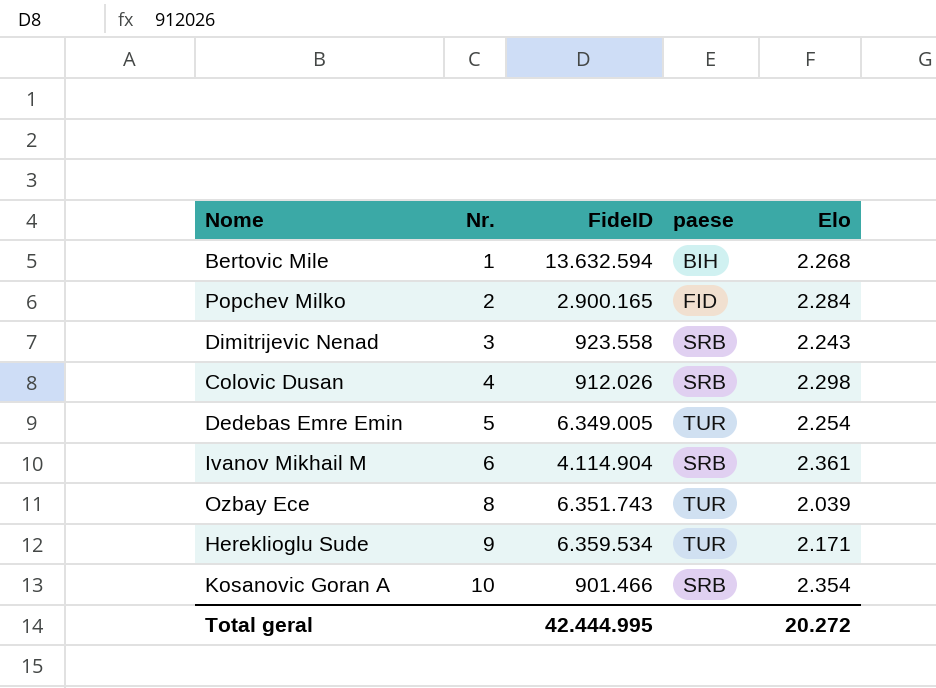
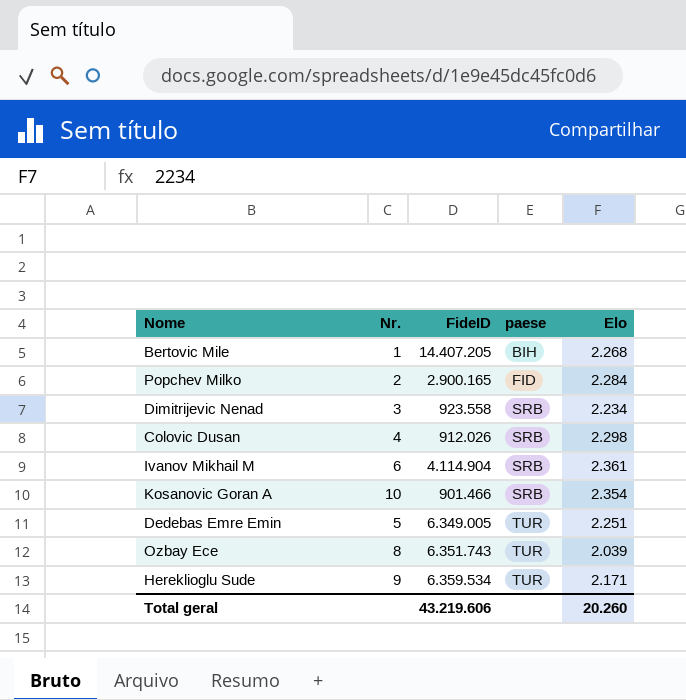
row order: Nr. ascending -> paese ascending
Bertovic Mile | FideID: 13.632.594 -> 14.407.205
Dimitrijevic Nenad | Elo: 2.243 -> 2.234
Dedebas Emre Emin | Elo: 2.254 -> 2.251
Total geral | FideID: 42.444.995 -> 43.219.606
Total geral | Elo: 20.272 -> 20.260

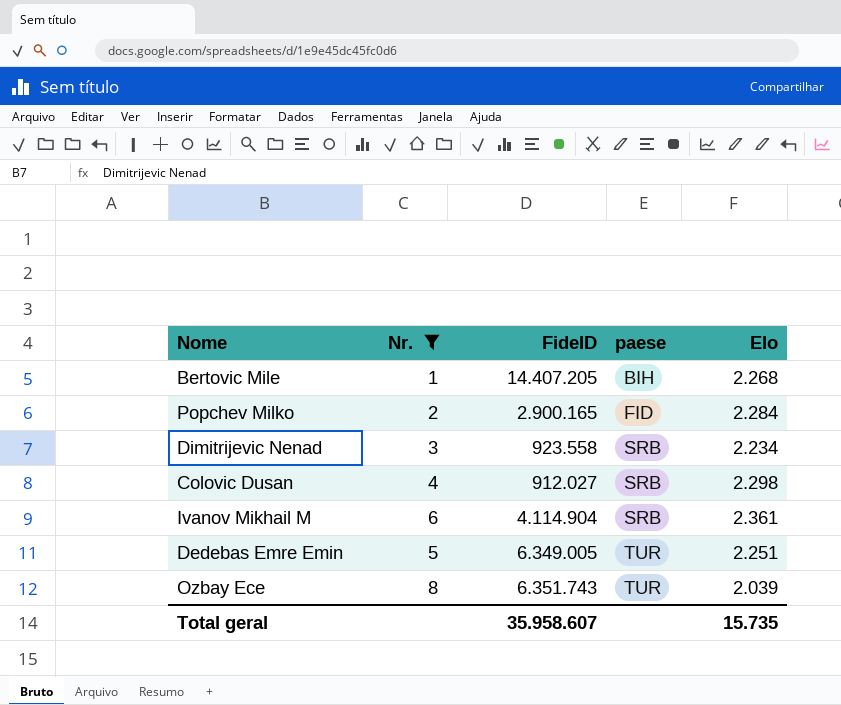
filter: none -> Nr. <= 8
Colovic Dusan | FideID: 912.026 -> 912.027
Total geral | FideID: 43.219.606 -> 35.958.607
Total geral | Elo: 20.260 -> 15.735

